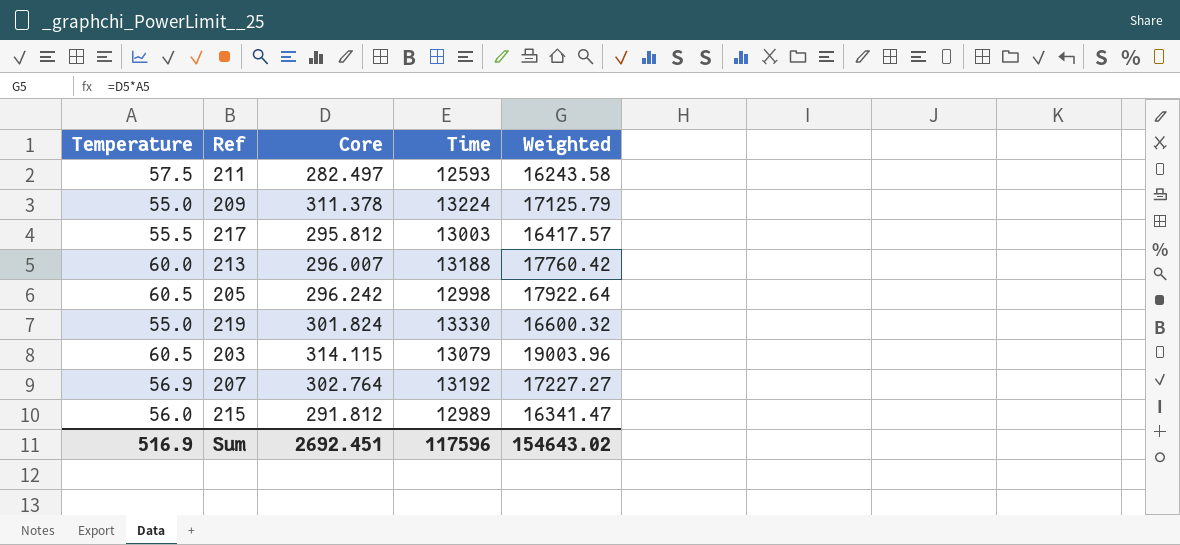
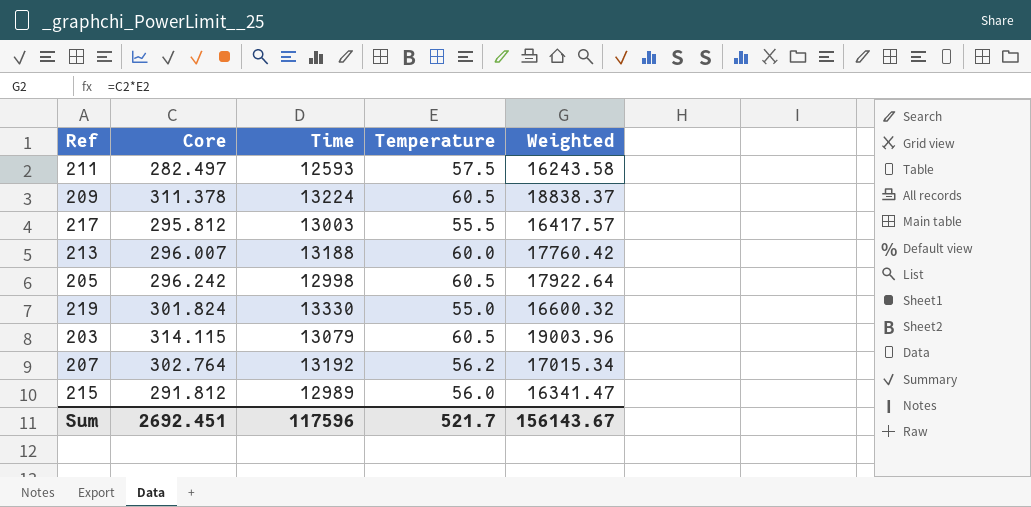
column Temperature | position: 1 -> 4
209 | Temperature: 55.0 -> 60.5
209 | Weighted: 17125.79 -> 18838.37
207 | Temperature: 56.9 -> 56.2
207 | Weighted: 17227.27 -> 17015.34
Sum | Temperature: 516.9 -> 521.7
Sum | Weighted: 154643.02 -> 156143.67

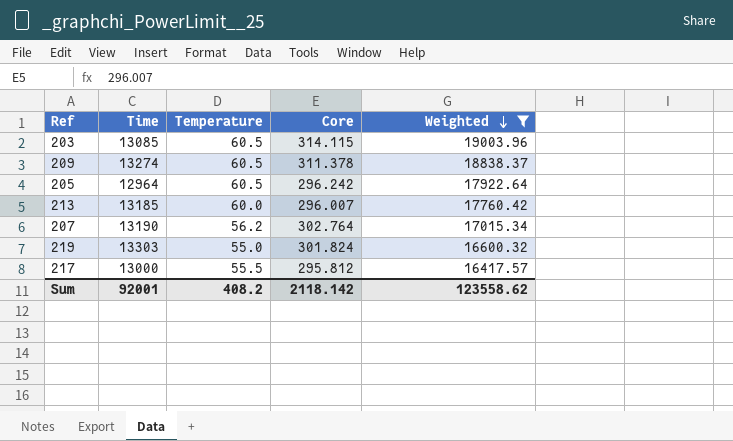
filter: none -> Weighted >= 16417.57
row order: none -> Weighted descending
column Core | position: 2 -> 4
203 | Time: 13079 -> 13085
209 | Time: 13224 -> 13274
205 | Time: 12998 -> 12964
213 | Time: 13188 -> 13185
207 | Time: 13192 -> 13190
219 | Time: 13330 -> 13303
217 | Time: 13003 -> 13000
Sum | Time: 117596 -> 92001
Sum | Temperature: 521.7 -> 408.2
Sum | Core: 2692.451 -> 2118.142
Sum | Weighted: 156143.67 -> 123558.62

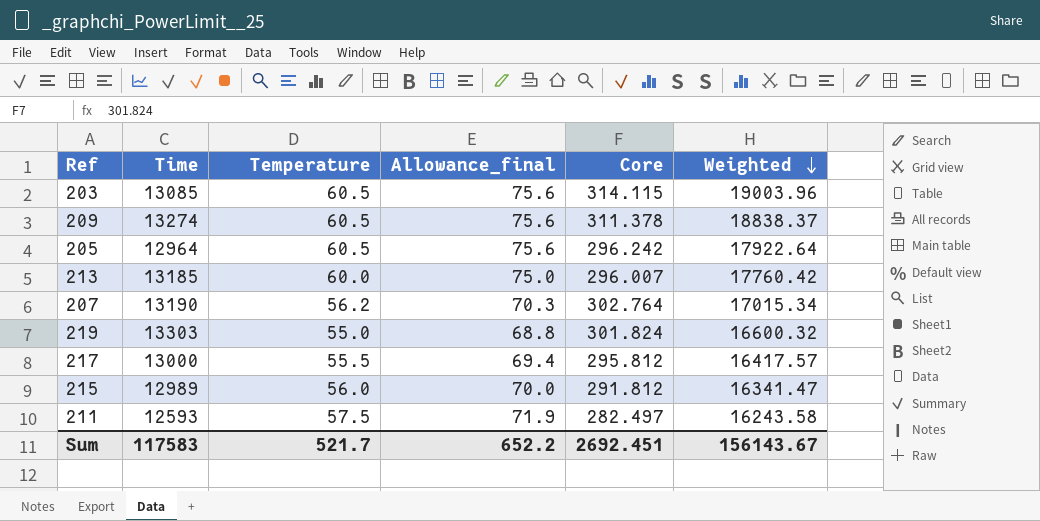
filter: Weighted >= 16417.57 -> none
column Allowance_final | formula: none -> [Temperature] * 1.25
Sum | Time: 92001 -> 117583
Sum | Temperature: 408.2 -> 521.7
Sum | Core: 2118.142 -> 2692.451
Sum | Weighted: 123558.62 -> 156143.67

